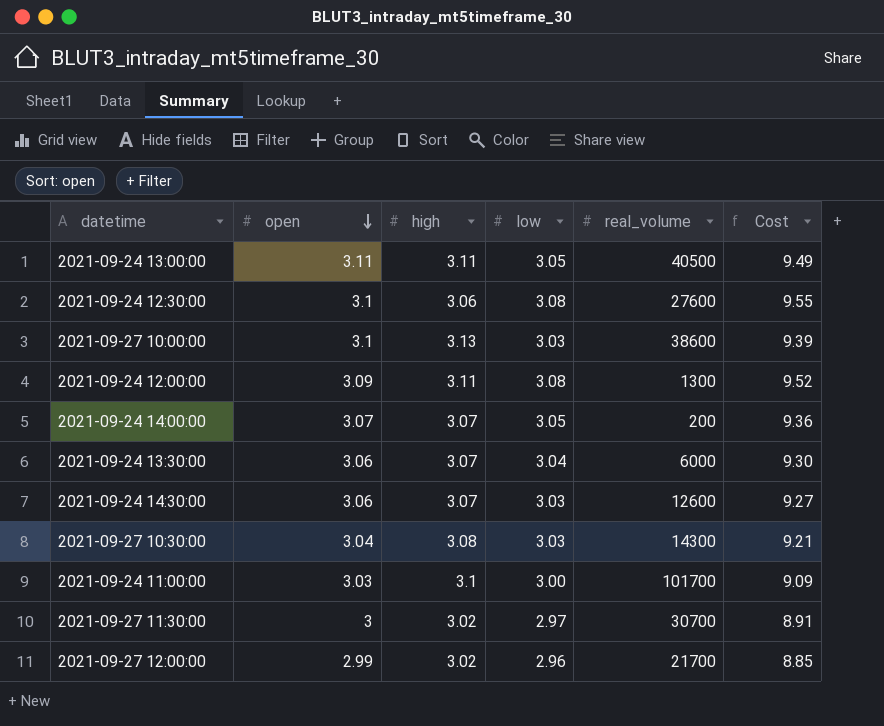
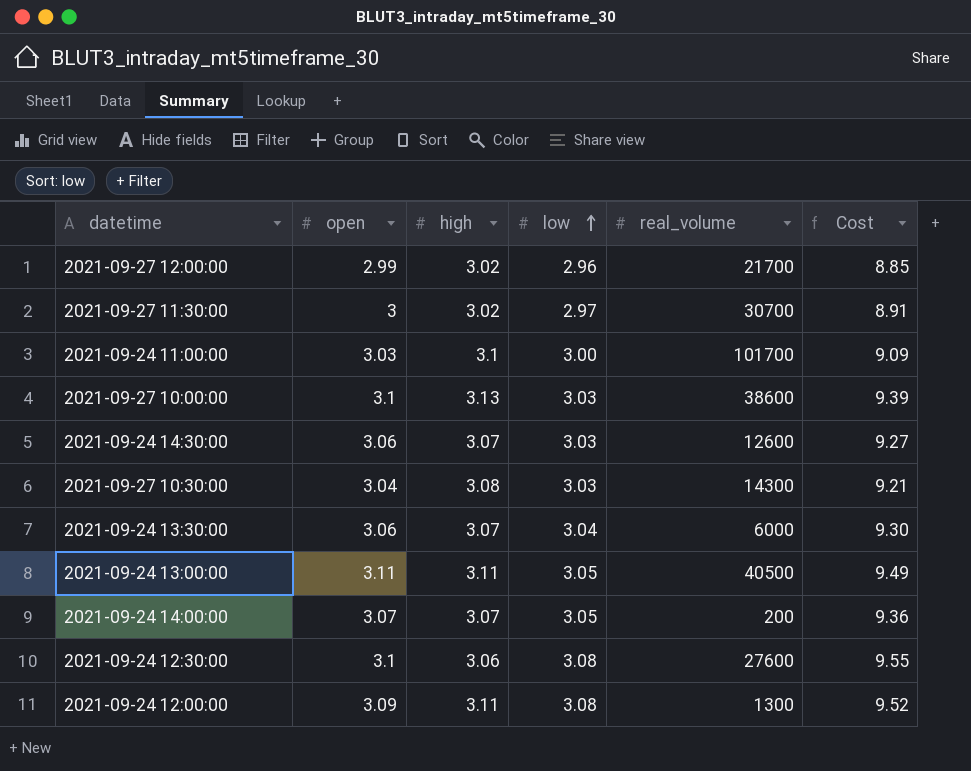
row order: open descending -> low ascending

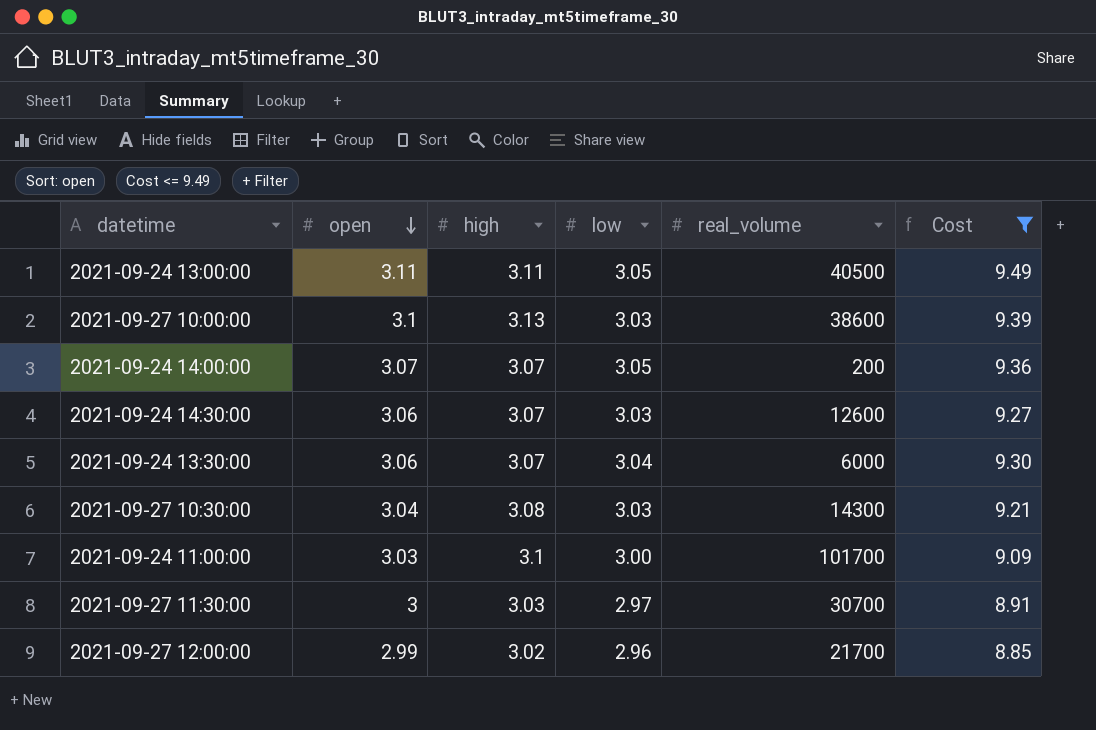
filter: none -> Cost <= 9.49
row order: low ascending -> open descending
2021-09-27 11:30:00 | high: 3.02 -> 3.03

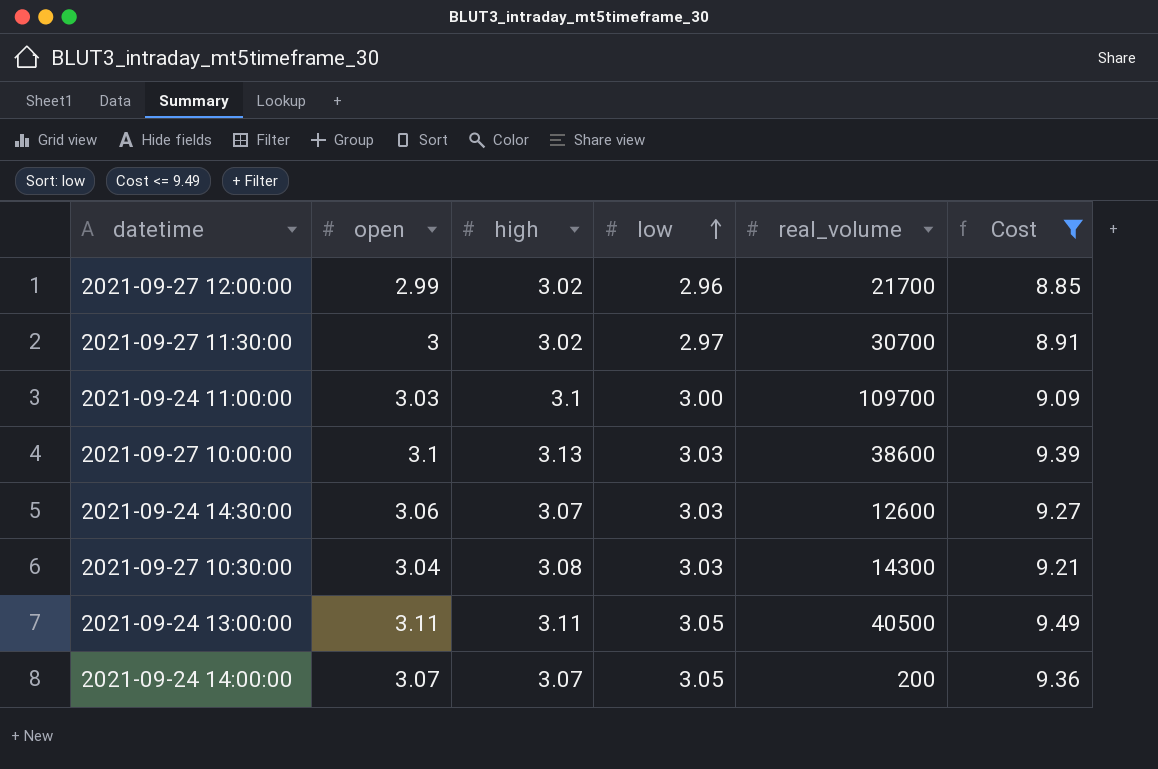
row order: open descending -> low ascending
row 2021-09-24 13:30:00: 3.06 | 3.07 | 3.04 | 6000 | 9.30 -> none
2021-09-27 11:30:00 | high: 3.03 -> 3.02
2021-09-24 11:00:00 | real_volume: 101700 -> 109700

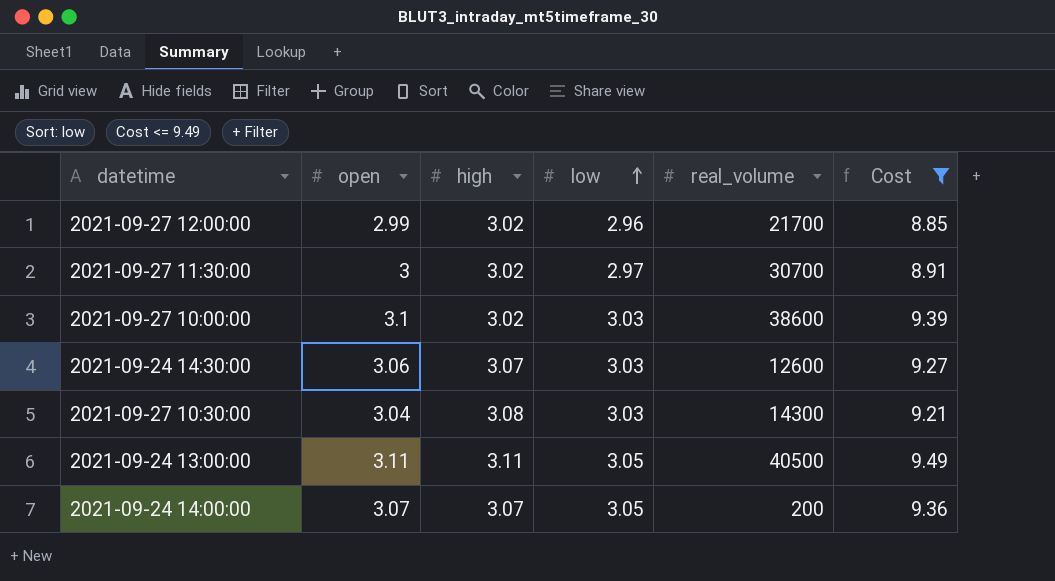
row 2021-09-24 11:00:00: 3.03 | 3.1 | 3.00 | 109700 | 9.09 -> none
2021-09-27 10:00:00 | high: 3.13 -> 3.02

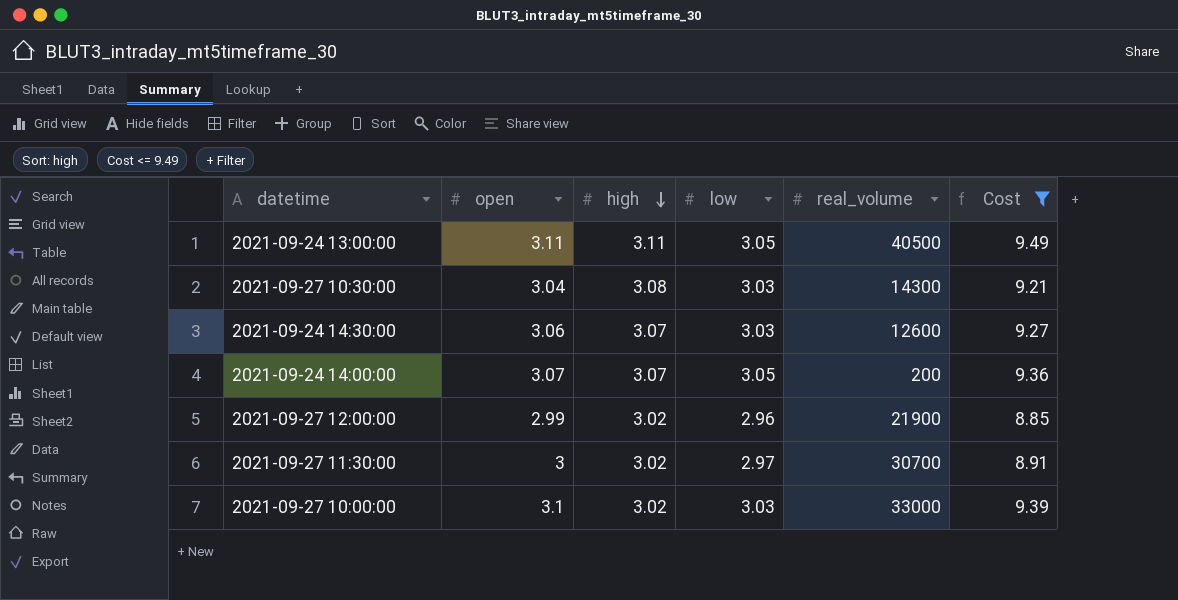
row order: low ascending -> high descending
2021-09-27 12:00:00 | real_volume: 21700 -> 21900
2021-09-27 10:00:00 | real_volume: 38600 -> 33000

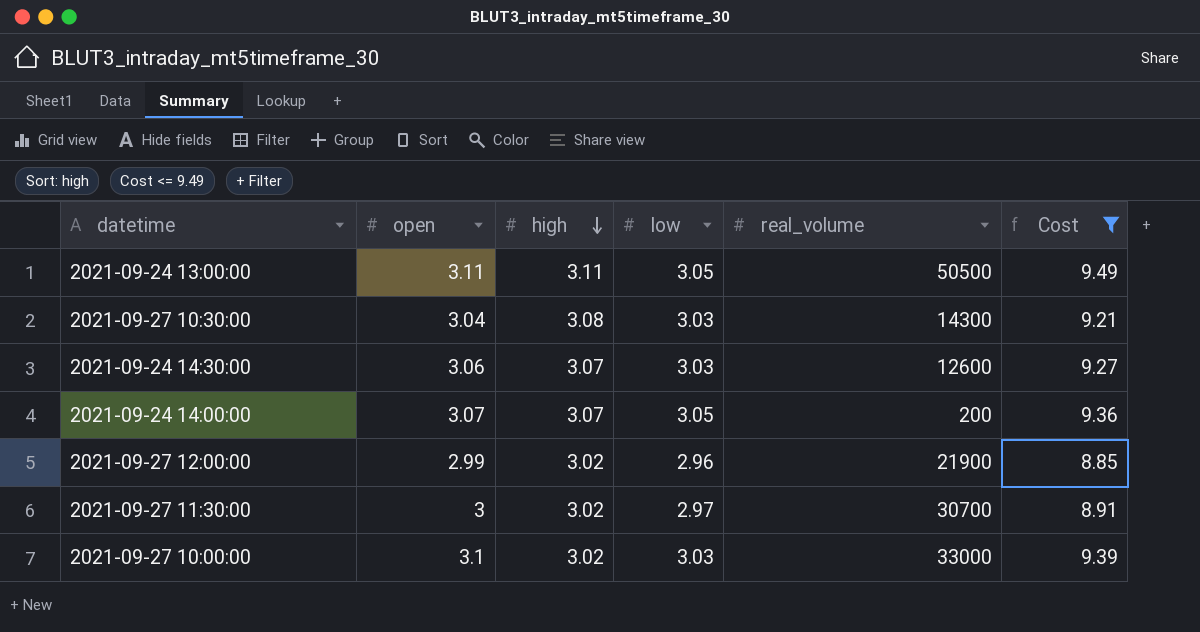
2021-09-24 13:00:00 | real_volume: 40500 -> 50500

